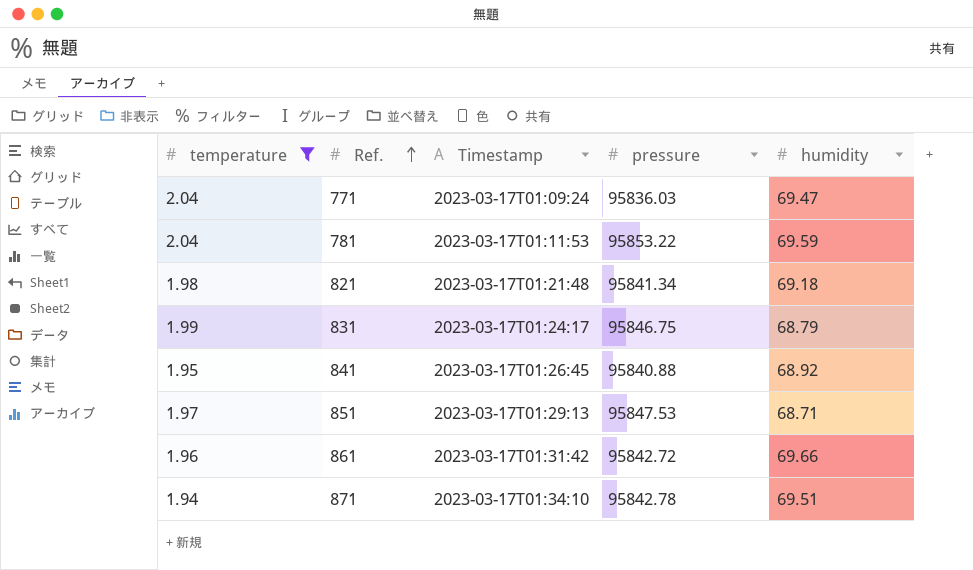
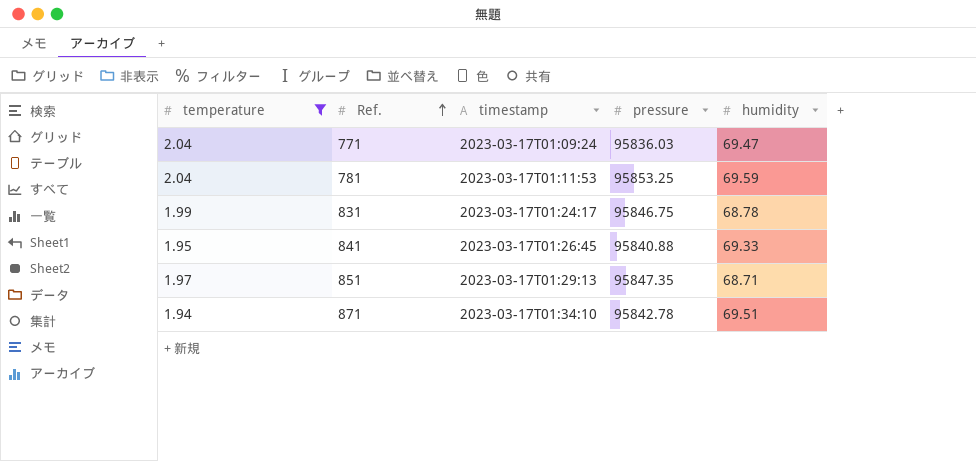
column name: Timestamp -> timestamp
row 821: 1.98 | 2023-03-17T01:21:48 | 95841.34 | 69.18 -> none
row 861: 1.96 | 2023-03-17T01:31:42 | 95842.72 | 69.66 -> none
781 | pressure: 95853.22 -> 95853.25
831 | humidity: 68.79 -> 68.78
841 | humidity: 68.92 -> 69.33
851 | pressure: 95847.53 -> 95847.35

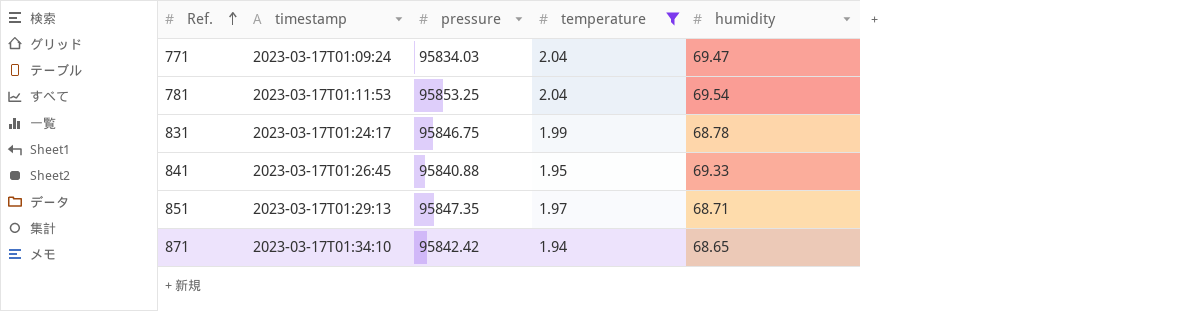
column temperature | position: 1 -> 4
771 | pressure: 95836.03 -> 95834.03
781 | humidity: 69.59 -> 69.54
871 | pressure: 95842.78 -> 95842.42
871 | humidity: 69.51 -> 68.65

